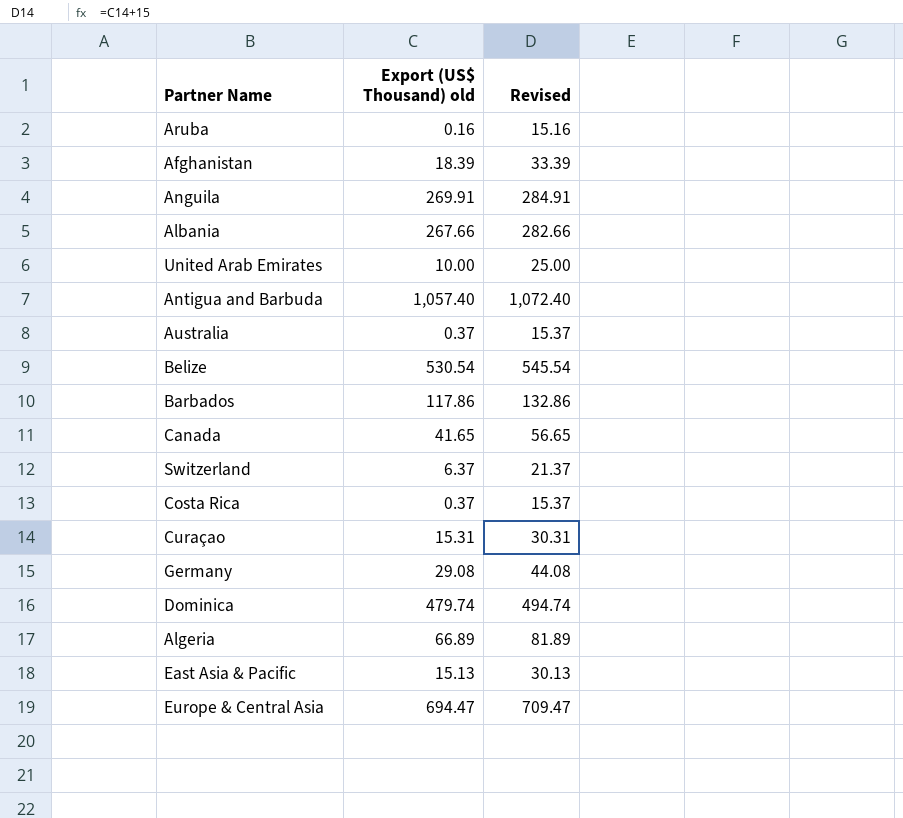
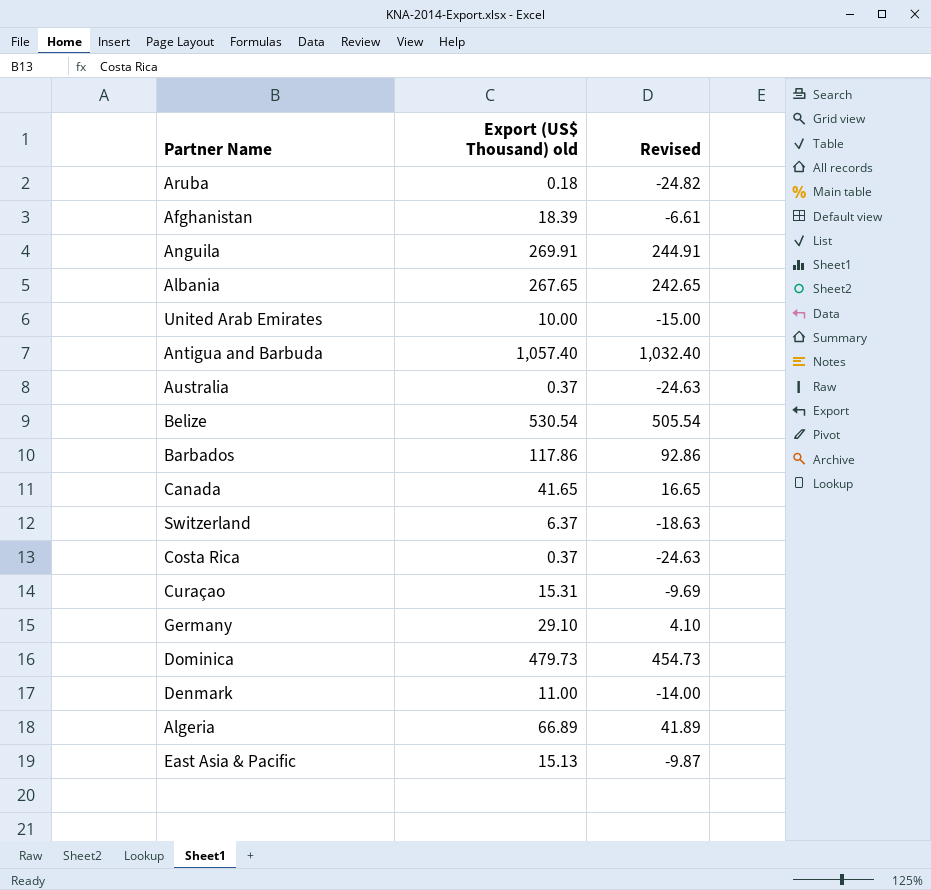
column Revised | formula: [Export (US$ Thousand) old] + 15 -> [Export (US$ Thousand) old] - 25
row Europe & Central Asia: 694.47 | 709.47 -> none
Aruba | Export (US$ Thousand) old: 0.16 -> 0.18
Albania | Export (US$ Thousand) old: 267.66 -> 267.65
Germany | Export (US$ Thousand) old: 29.08 -> 29.10
Dominica | Export (US$ Thousand) old: 479.74 -> 479.73
row Denmark: none -> 11.00 | -14.00

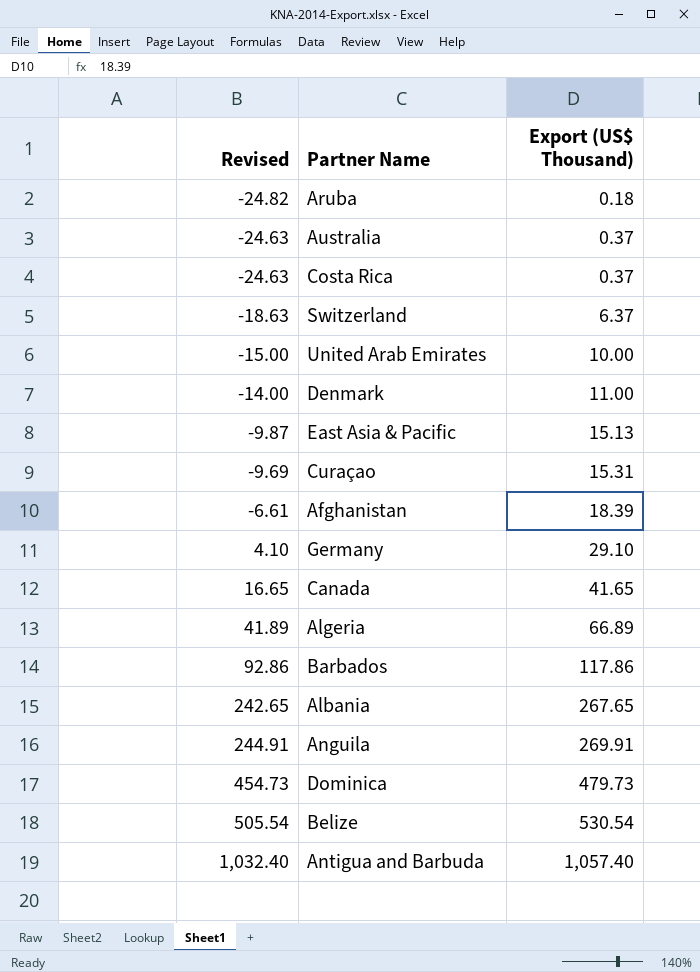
row order: none -> Revised ascending
column Revised | position: 3 -> 1
column name: Export (US$ Thousand) old -> Export (US$ Thousand)

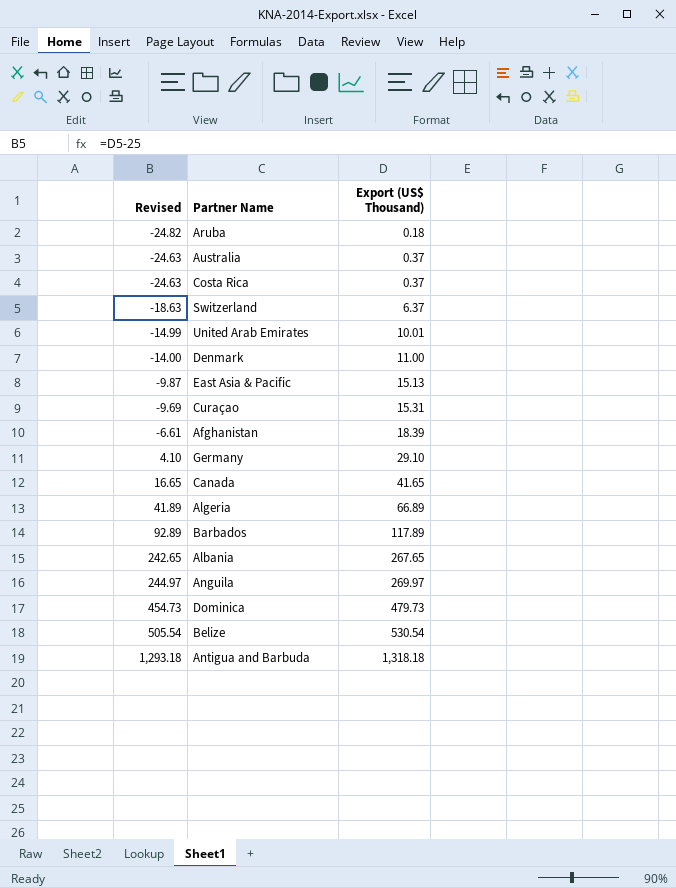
United Arab Emirates | Revised: -15.00 -> -14.99
United Arab Emirates | Export (US$ Thousand): 10.00 -> 10.01
Barbados | Revised: 92.86 -> 92.89
Barbados | Export (US$ Thousand): 117.86 -> 117.89
Anguila | Revised: 244.91 -> 244.97
Anguila | Export (US$ Thousand): 269.91 -> 269.97
Antigua and Barbuda | Revised: 1,032.40 -> 1,293.18
Antigua and Barbuda | Export (US$ Thousand): 1,057.40 -> 1,318.18

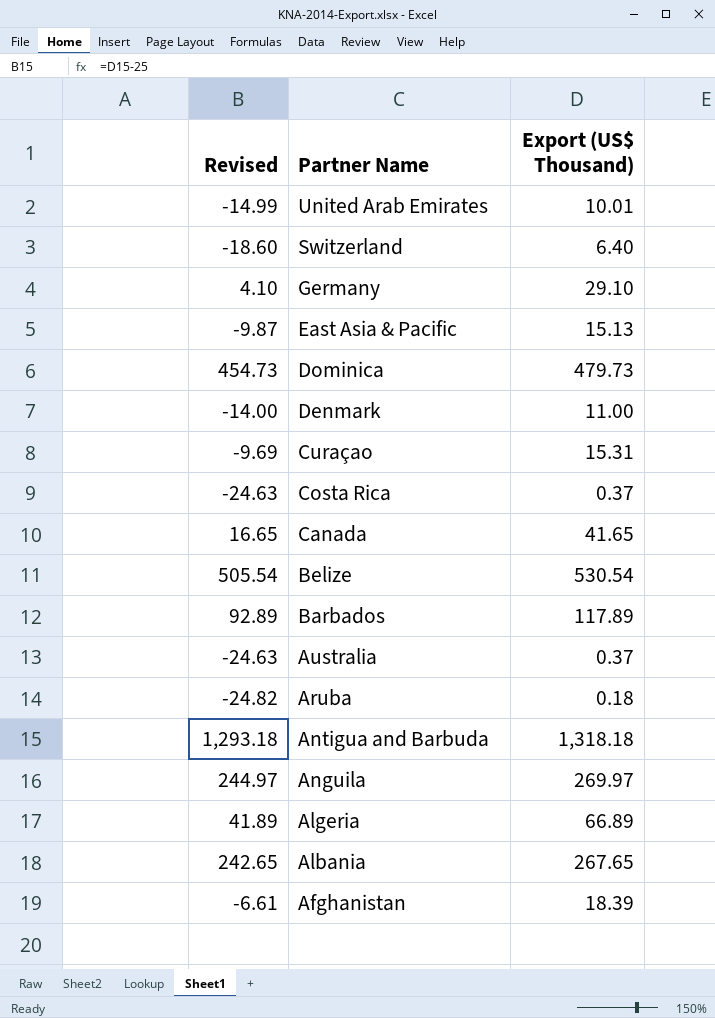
row order: Revised ascending -> Partner Name descending
Switzerland | Revised: -18.63 -> -18.60
Switzerland | Export (US$ Thousand): 6.37 -> 6.40

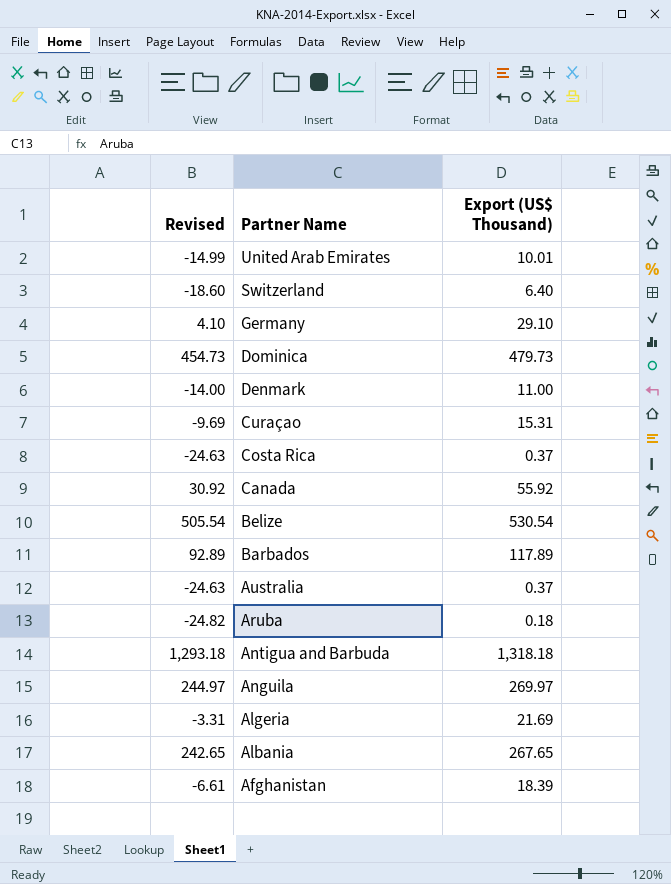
row East Asia & Pacific: -9.87 | 15.13 -> none
Canada | Revised: 16.65 -> 30.92
Canada | Export (US$ Thousand): 41.65 -> 55.92
Algeria | Revised: 41.89 -> -3.31
Algeria | Export (US$ Thousand): 66.89 -> 21.69

